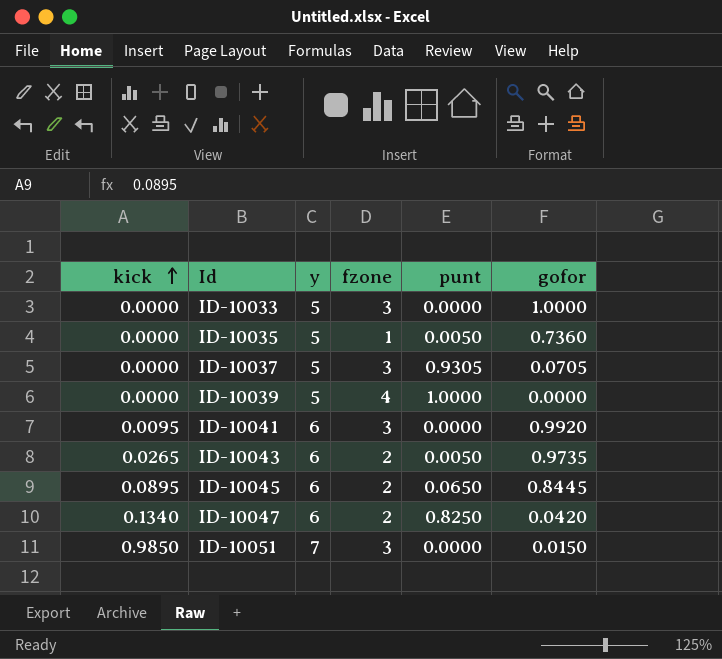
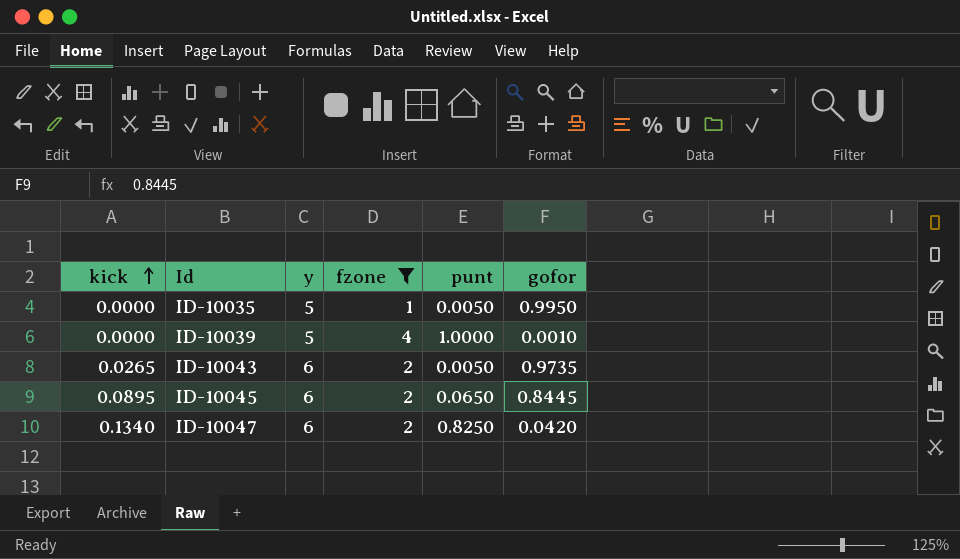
filter: none -> fzone != 3
ID-10035 | gofor: 0.7360 -> 0.9950
ID-10039 | gofor: 0.0000 -> 0.0010

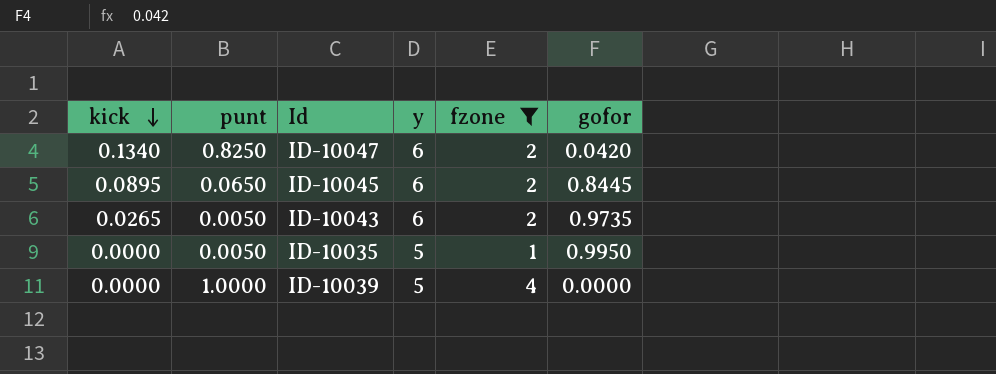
row order: kick ascending -> kick descending
column punt | position: 5 -> 2
ID-10039 | gofor: 0.0010 -> 0.0000

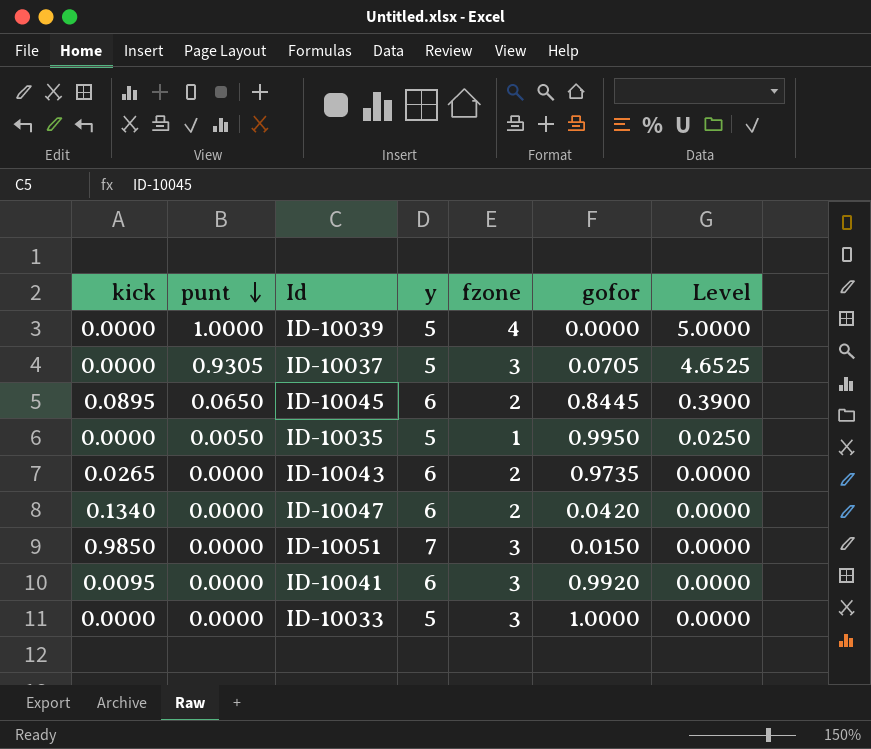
filter: fzone != 3 -> none
row order: kick descending -> punt descending
column Level | formula: none -> [punt] * [y]
ID-10043 | punt: 0.0050 -> 0.0000
ID-10047 | punt: 0.8250 -> 0.0000

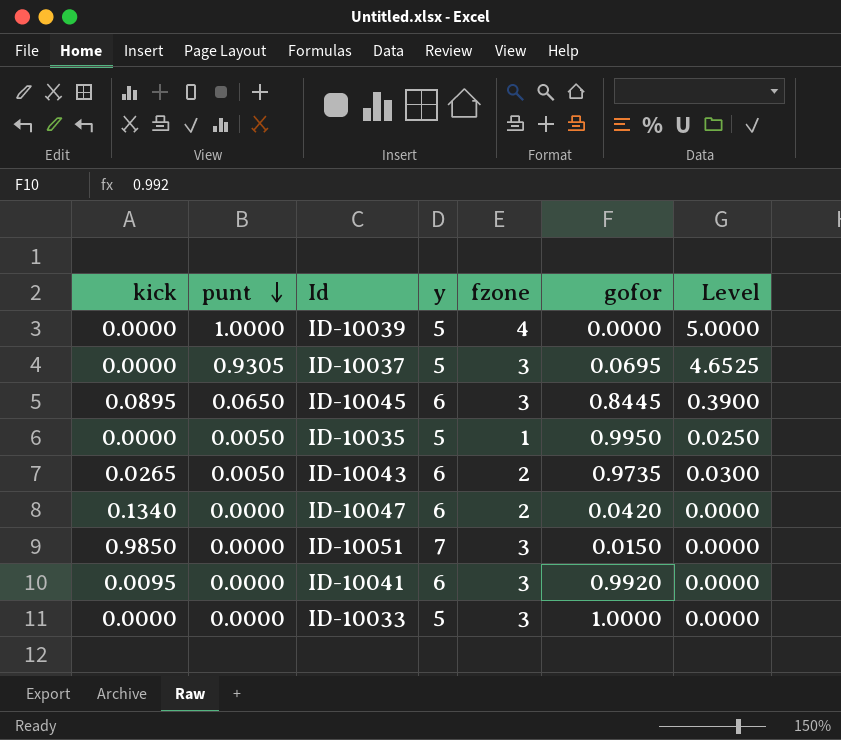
ID-10037 | gofor: 0.0705 -> 0.0695
ID-10045 | fzone: 2 -> 3
ID-10043 | punt: 0.0000 -> 0.0050
ID-10043 | Level: 0.0000 -> 0.0300

